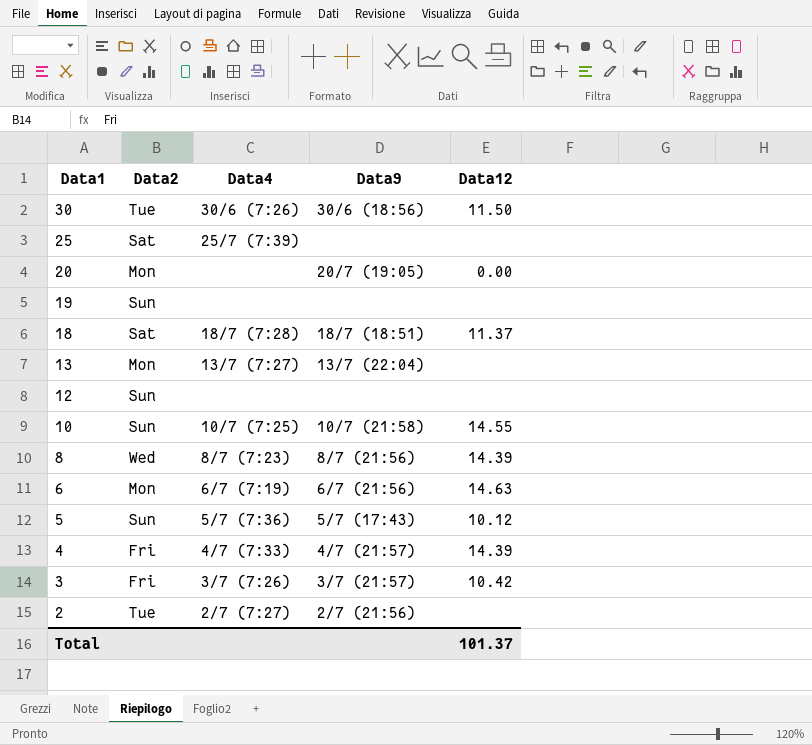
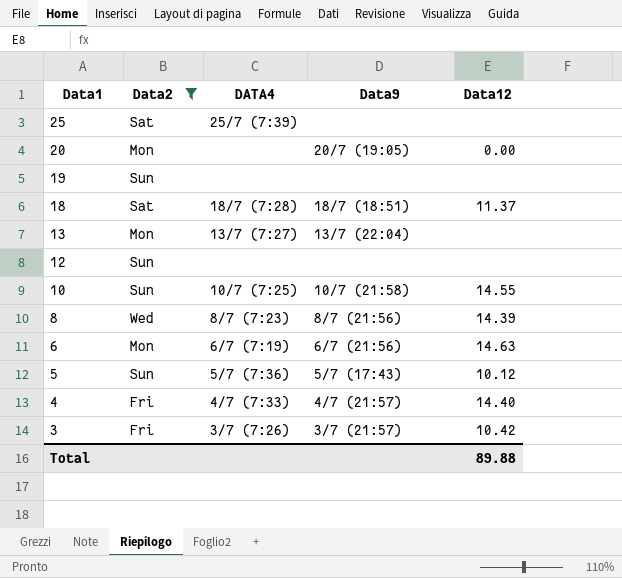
filter: none -> Data2 != Tue
column name: Data4 -> DATA4
4 | Data12: 14.39 -> 14.40
Total | Data12: 101.37 -> 89.88

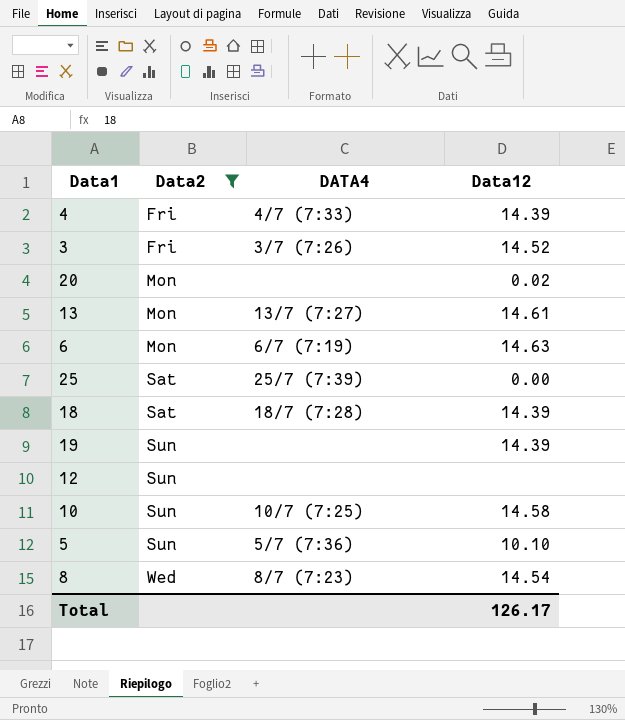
row order: Data1 descending -> Data2 ascending
column Data9 | position: 4 -> none
4 | Data12: 14.40 -> 14.39
3 | Data12: 10.42 -> 14.52
20 | Data12: 0.00 -> 0.02
13 | Data12: none -> 14.61
25 | Data12: none -> 0.00
18 | Data12: 11.37 -> 14.39
19 | Data12: none -> 14.39
10 | Data12: 14.55 -> 14.58
5 | Data12: 10.12 -> 10.10
8 | Data12: 14.39 -> 14.54
Total | Data12: 89.88 -> 126.17

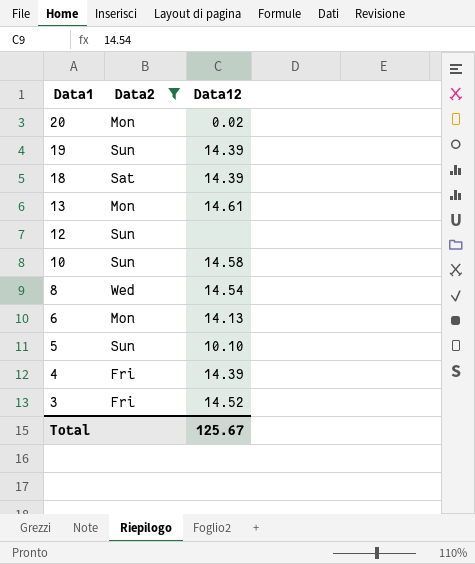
row order: Data2 ascending -> Data1 descending
column DATA4 | position: 3 -> none
row 25: Sat | 25/7 (7:39) | 0.00 -> none
6 | Data12: 14.63 -> 14.13
Total | Data12: 126.17 -> 125.67

